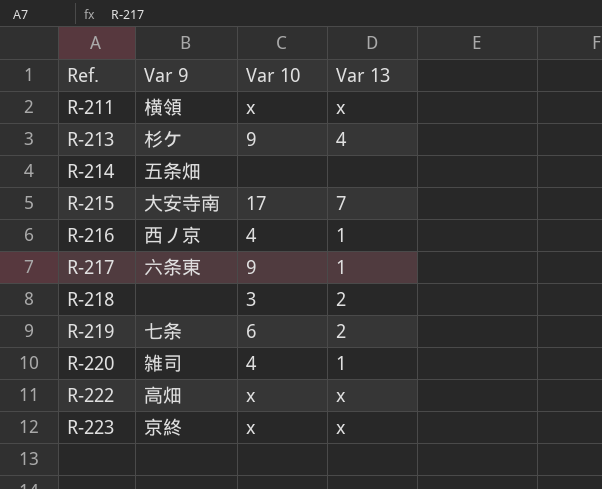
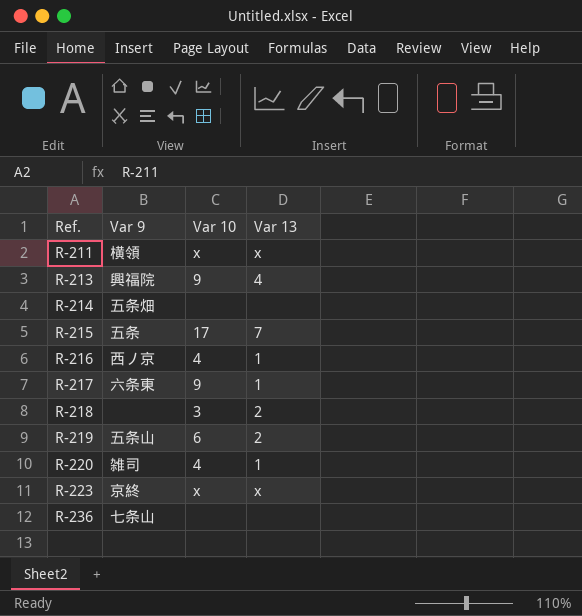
row R-222: 高畑 | x | x -> none
R-213 | Var 9: 杉ケ -> 興福院
R-215 | Var 9: 大安寺南 -> 五条
R-219 | Var 9: 七条 -> 五条山
row R-236: none -> 七条山 | none | none

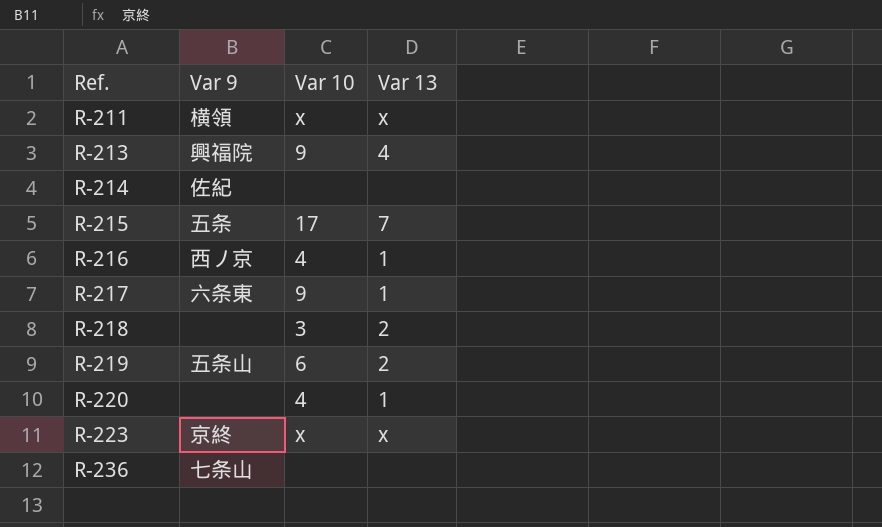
R-214 | Var 9: 五条畑 -> 佐紀
R-220 | Var 9: 雑司 -> none

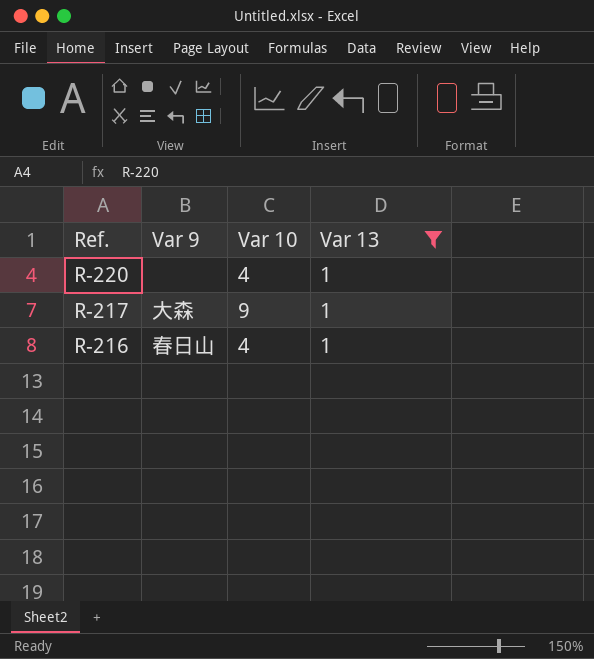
filter: none -> Var 13 = 1
row order: Ref. ascending -> Ref. descending
R-217 | Var 9: 六条東 -> 大森
R-216 | Var 9: 西ノ京 -> 春日山

